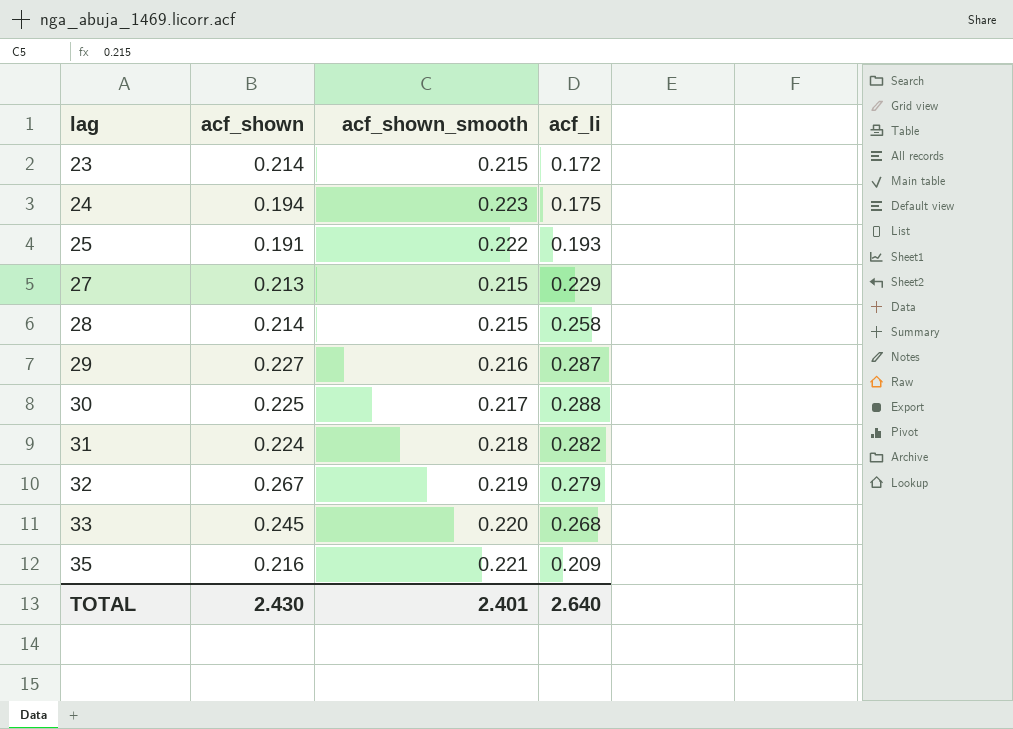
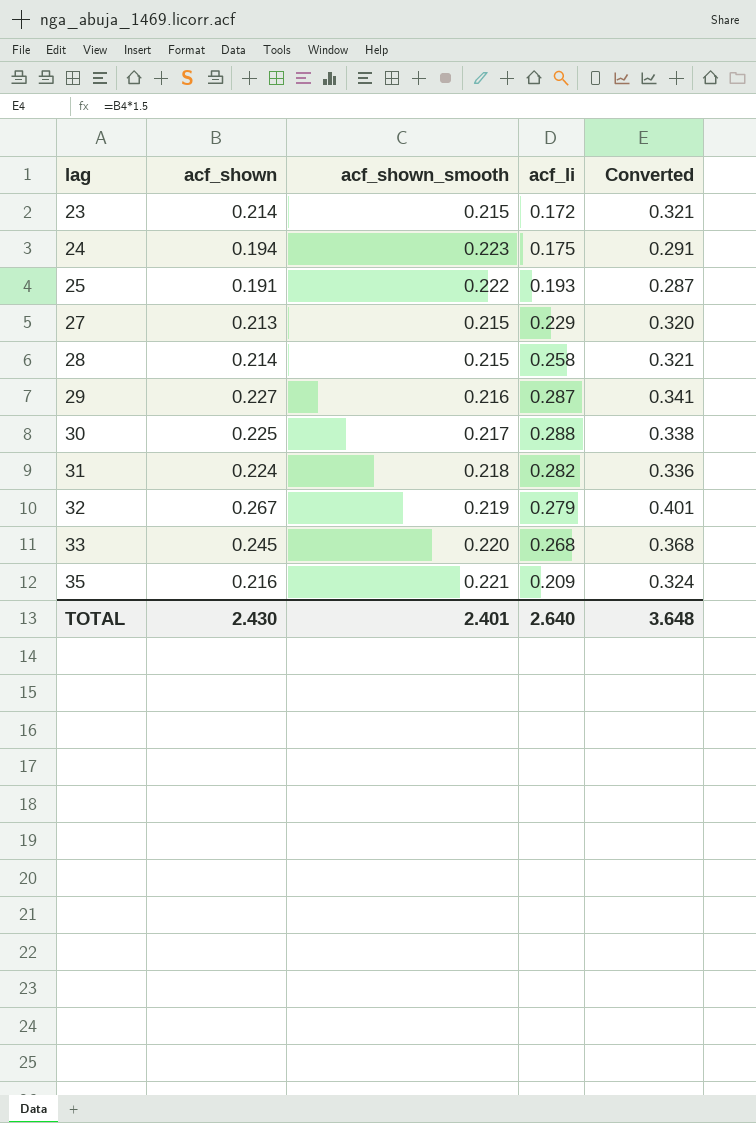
column Converted | formula: none -> [acf_shown] * 1.5

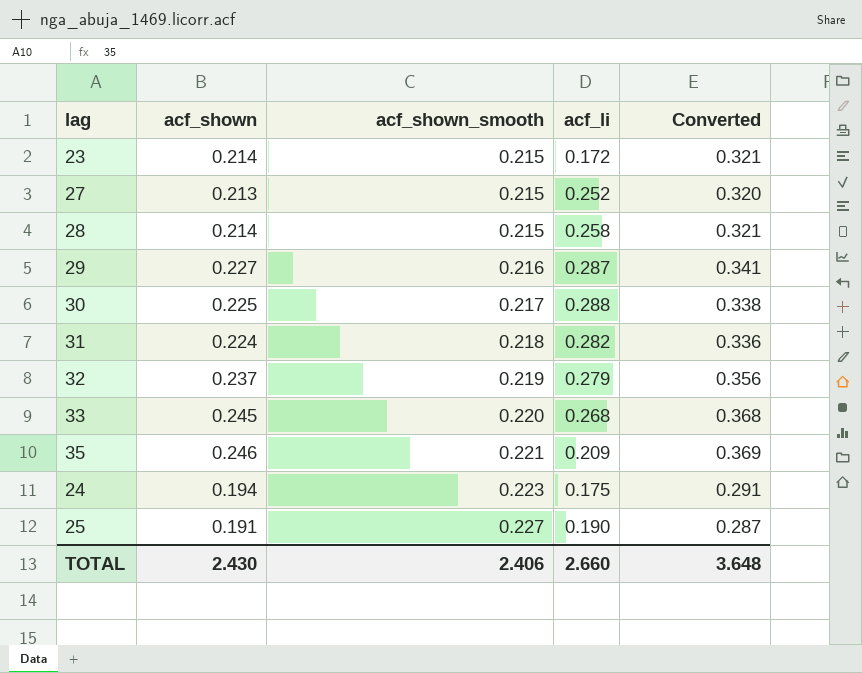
row order: lag ascending -> acf_shown_smooth ascending
27 | acf_li: 0.229 -> 0.252
32 | acf_shown: 0.267 -> 0.237
32 | Converted: 0.401 -> 0.356
35 | acf_shown: 0.216 -> 0.246
35 | Converted: 0.324 -> 0.369
25 | acf_shown_smooth: 0.222 -> 0.227
25 | acf_li: 0.193 -> 0.190
TOTAL | acf_shown_smooth: 2.401 -> 2.406
TOTAL | acf_li: 2.640 -> 2.660

